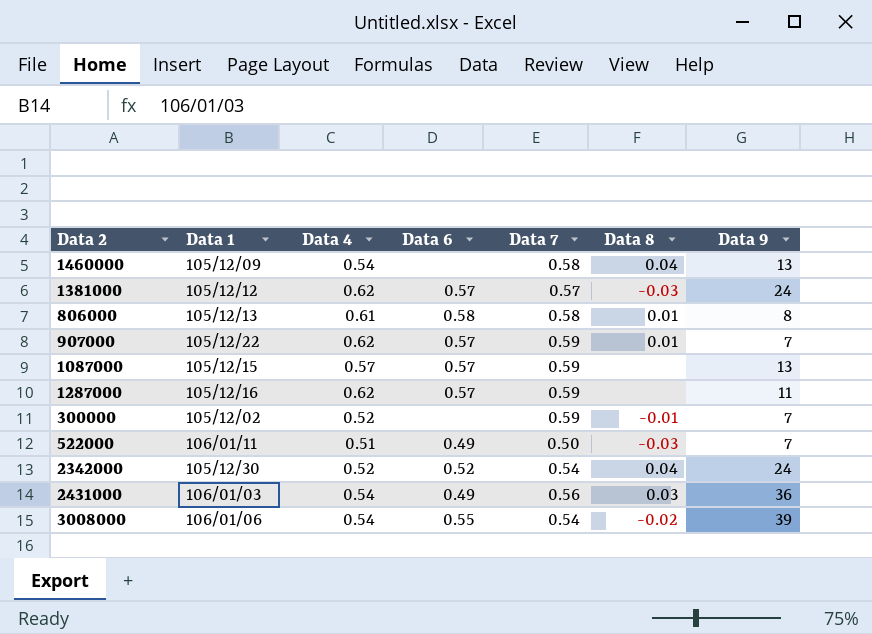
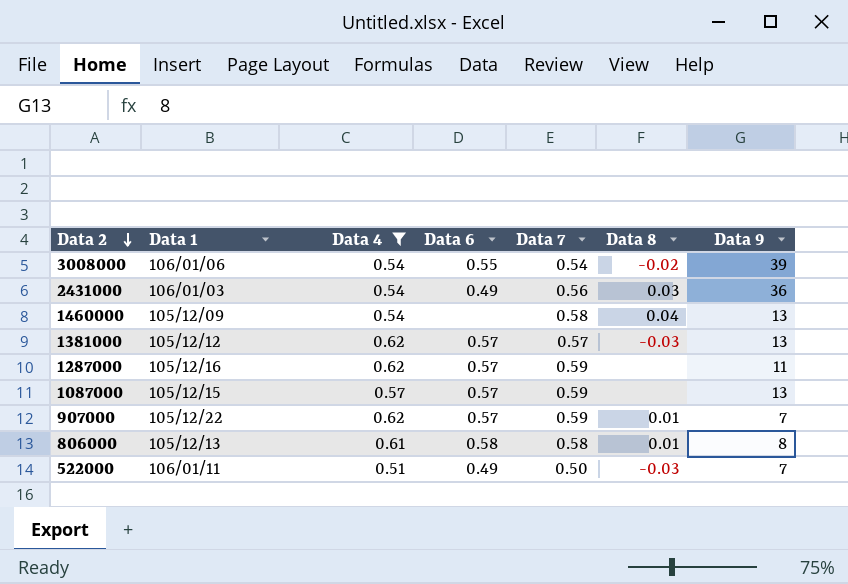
filter: none -> Data 4 != 0.52
row order: none -> Data 2 descending
1381000 | Data 9: 24 -> 13

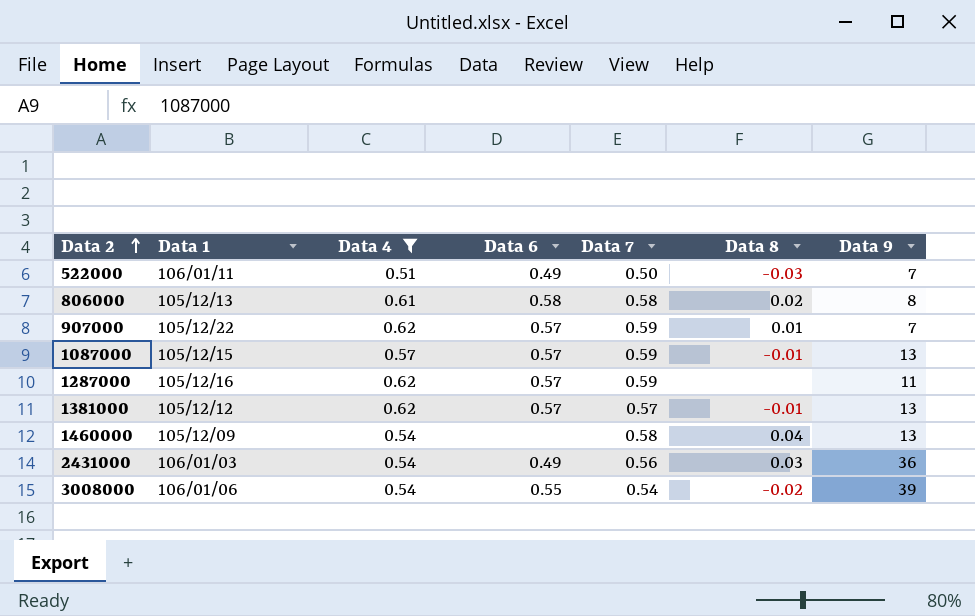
row order: Data 2 descending -> Data 2 ascending
806000 | Data 8: 0.01 -> 0.02
1087000 | Data 8: none -> -0.01
1381000 | Data 8: -0.03 -> -0.01

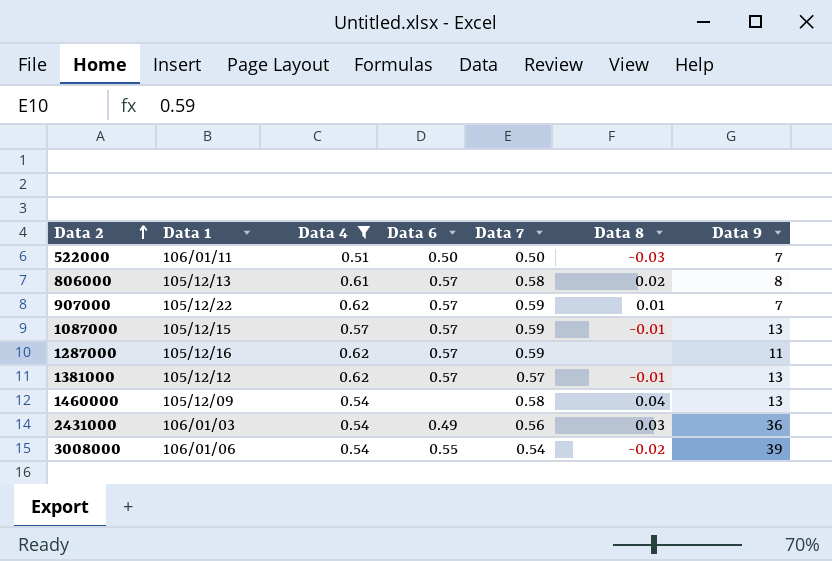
522000 | Data 6: 0.49 -> 0.50
806000 | Data 6: 0.58 -> 0.57

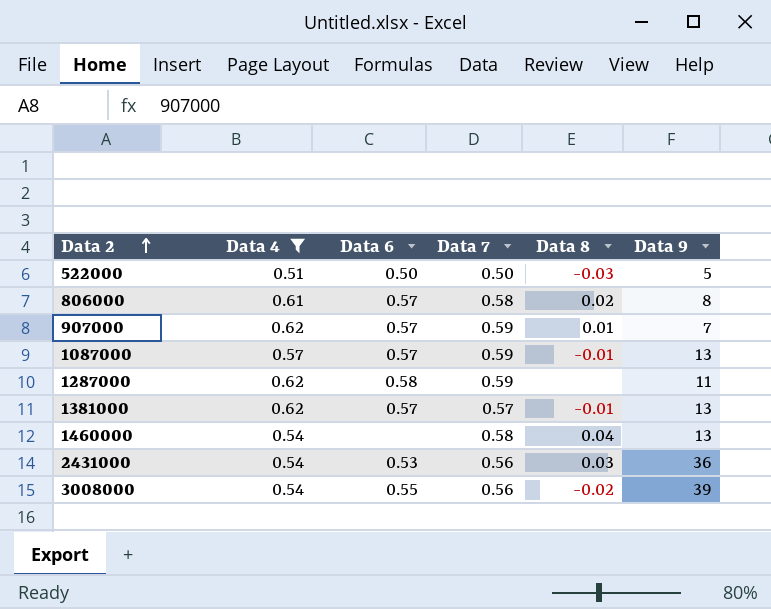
column Data 1 | position: 2 -> none
522000 | Data 9: 7 -> 5
1287000 | Data 6: 0.57 -> 0.58
2431000 | Data 6: 0.49 -> 0.53
3008000 | Data 7: 0.54 -> 0.56

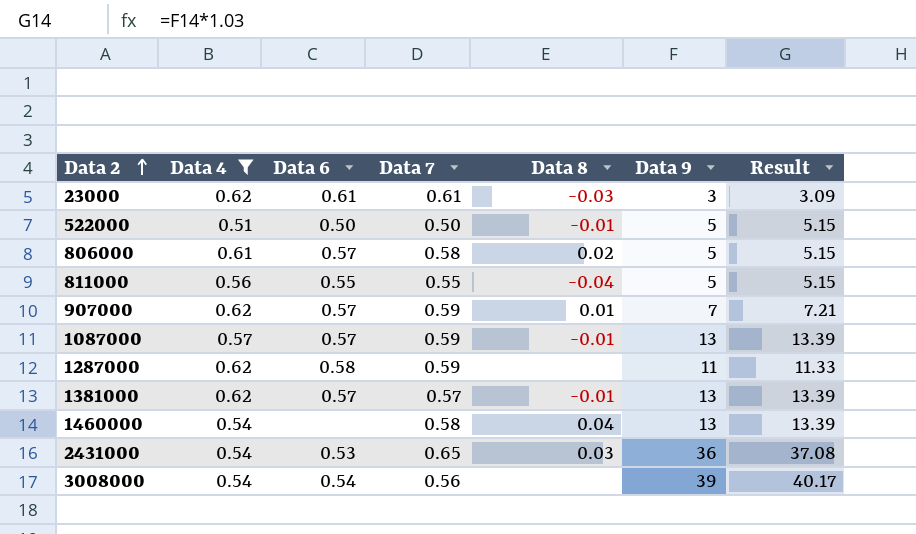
column Result | formula: none -> [Data 9] * 1.03
row 23000: none -> 0.62 | 0.61 | 0.61 | -0.03 | 3 | 3.09
522000 | Data 8: -0.03 -> -0.01
806000 | Data 9: 8 -> 5
row 811000: none -> 0.56 | 0.55 | 0.55 | -0.04 | 5 | 5.15
2431000 | Data 7: 0.56 -> 0.65
3008000 | Data 6: 0.55 -> 0.54
3008000 | Data 8: -0.02 -> none

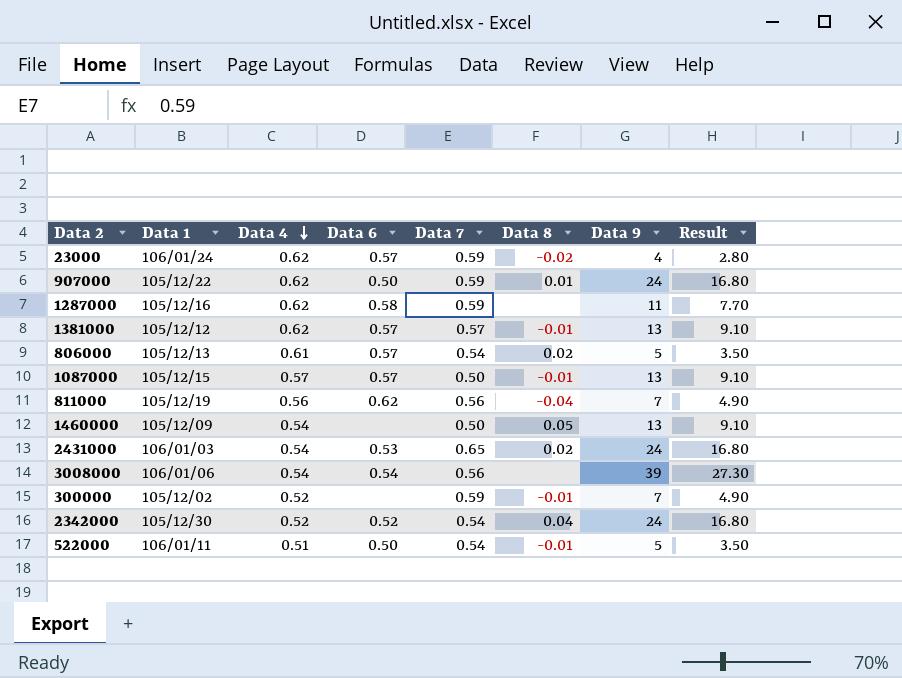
filter: Data 4 != 0.52 -> none
row order: Data 2 ascending -> Data 4 descending
column Data 1 | position: none -> 2
column Result | formula: [Data 9] * 1.03 -> [Data 9] * 0.7
23000 | Data 6: 0.61 -> 0.57
23000 | Data 7: 0.61 -> 0.59
23000 | Data 8: -0.03 -> -0.02
23000 | Data 9: 3 -> 4
907000 | Data 6: 0.57 -> 0.50
907000 | Data 9: 7 -> 24
806000 | Data 7: 0.58 -> 0.54
1087000 | Data 7: 0.59 -> 0.50
811000 | Data 6: 0.55 -> 0.62
811000 | Data 7: 0.55 -> 0.56
811000 | Data 9: 5 -> 7
1460000 | Data 7: 0.58 -> 0.50
1460000 | Data 8: 0.04 -> 0.05
2431000 | Data 8: 0.03 -> 0.02
2431000 | Data 9: 36 -> 24
522000 | Data 7: 0.50 -> 0.54

